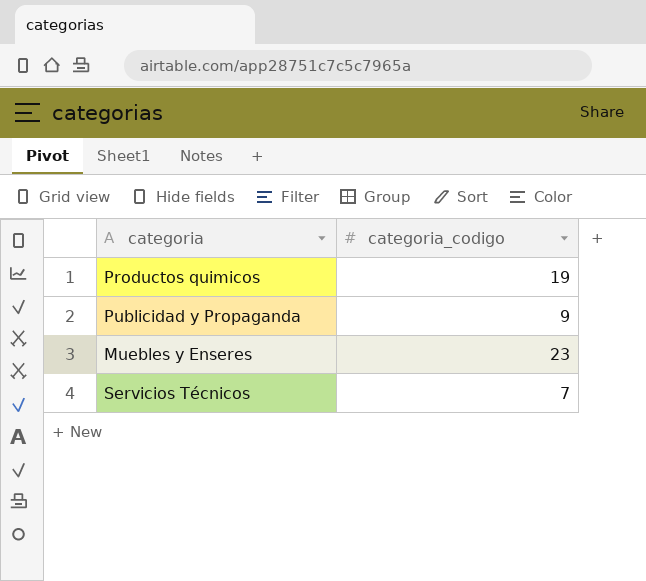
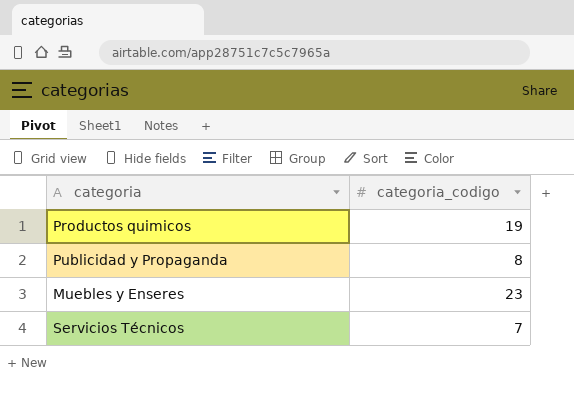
Publicidad y Propaganda | categoria_codigo: 9 -> 8

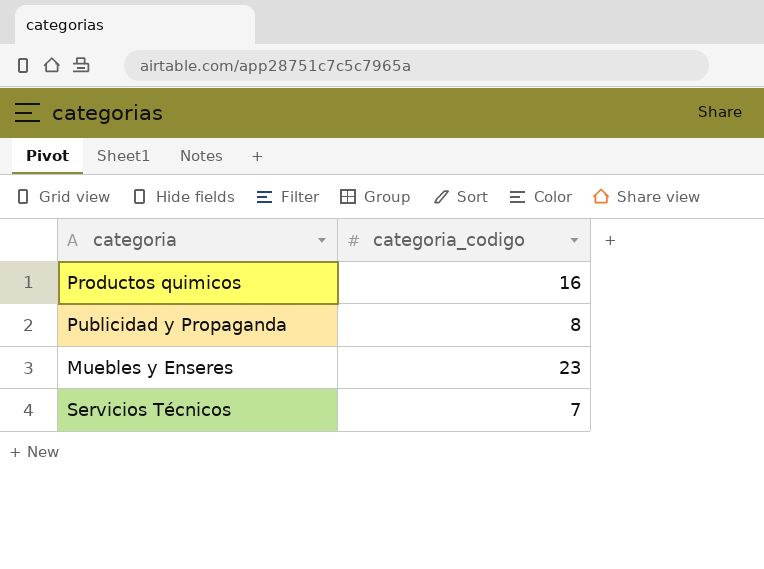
Productos quimicos | categoria_codigo: 19 -> 16

